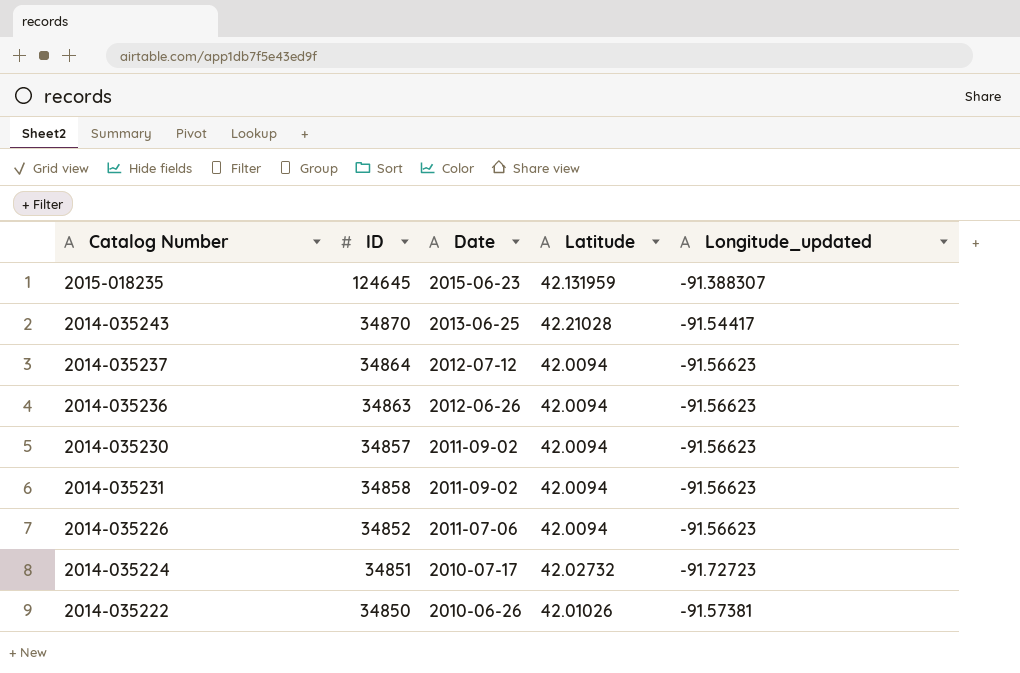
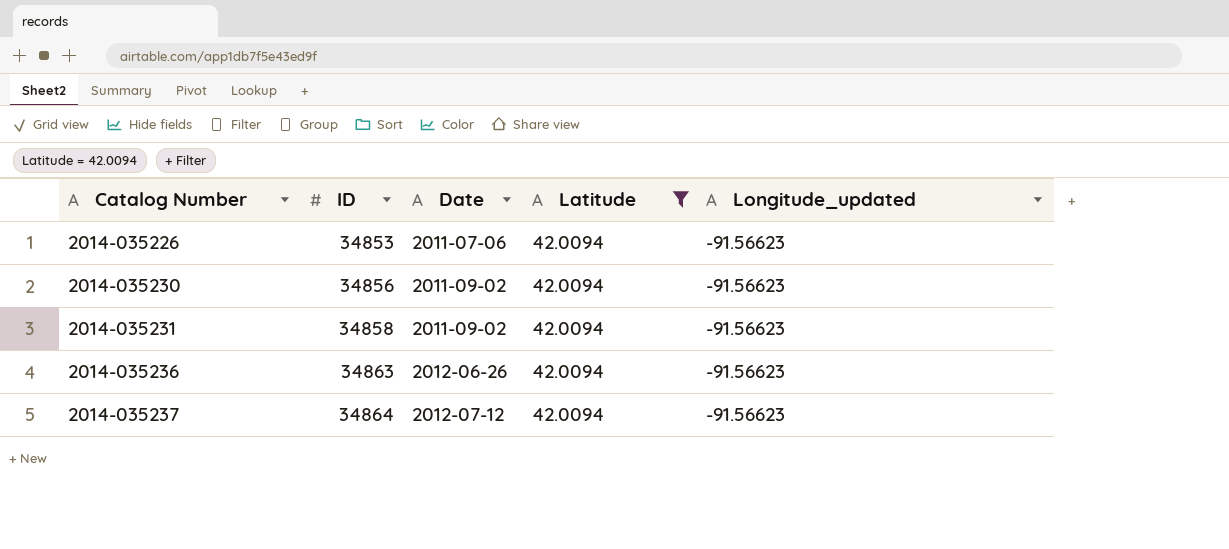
filter: none -> Latitude = 42.0094
row order: Date descending -> Catalog Number ascending
2014-035226 | ID: 34852 -> 34853
2014-035230 | ID: 34857 -> 34856

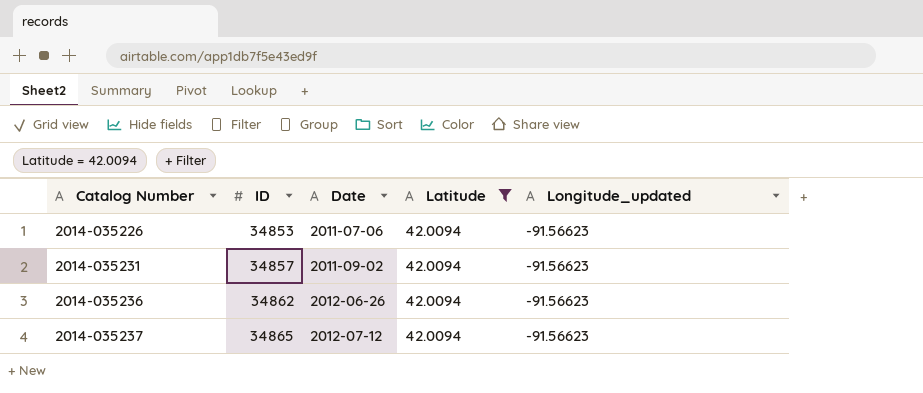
row 2014-035230: 34856 | 2011-09-02 | 42.0094 | -91.56623 -> none
2014-035231 | ID: 34858 -> 34857
2014-035236 | ID: 34863 -> 34862
2014-035237 | ID: 34864 -> 34865

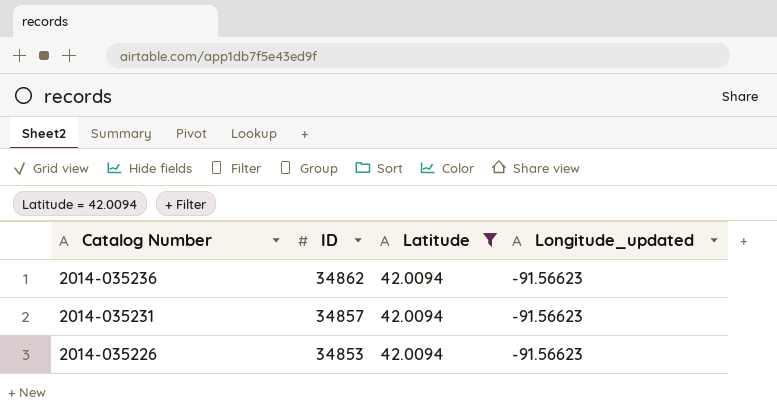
row order: Catalog Number ascending -> Catalog Number descending
column Date | position: 3 -> none
row 2014-035237: 34865 | 2012-07-12 | 42.0094 | -91.56623 -> none

